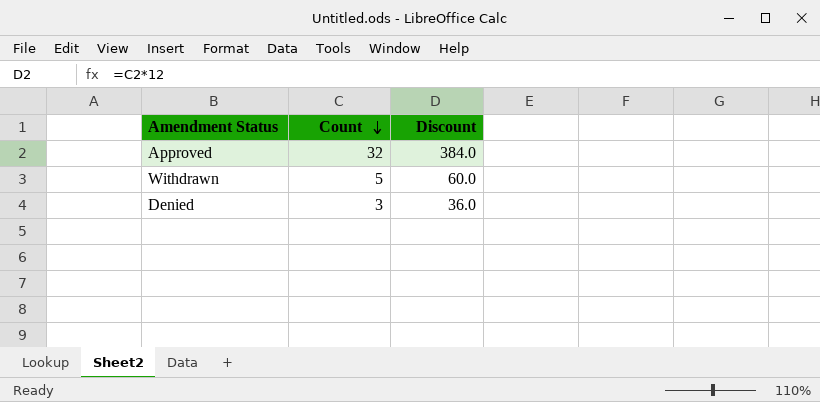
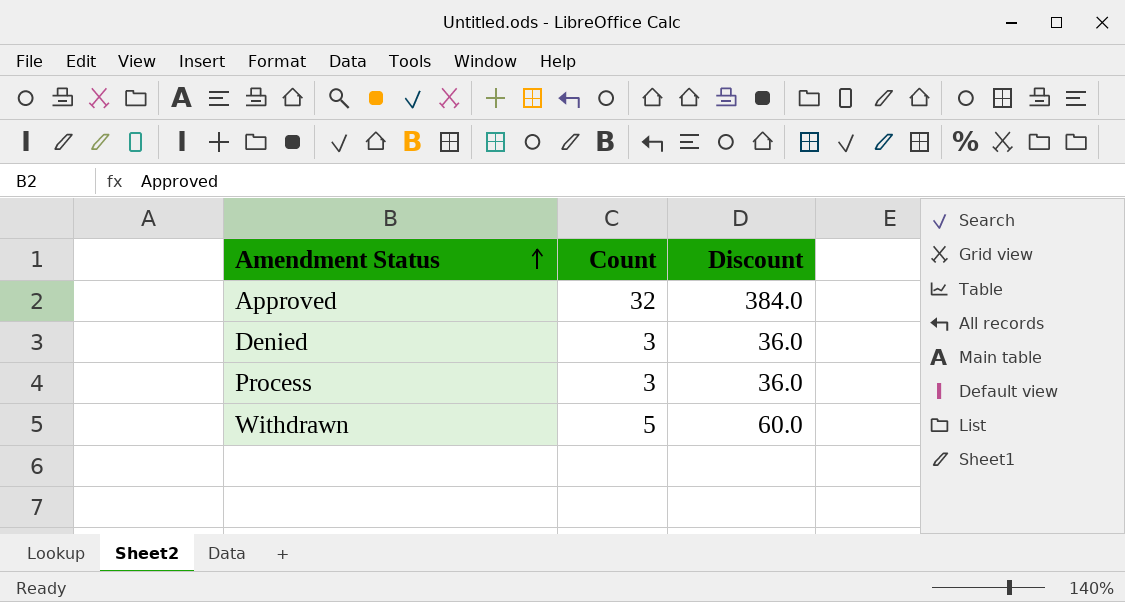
row order: Count descending -> Amendment Status ascending
row Process: none -> 3 | 36.0

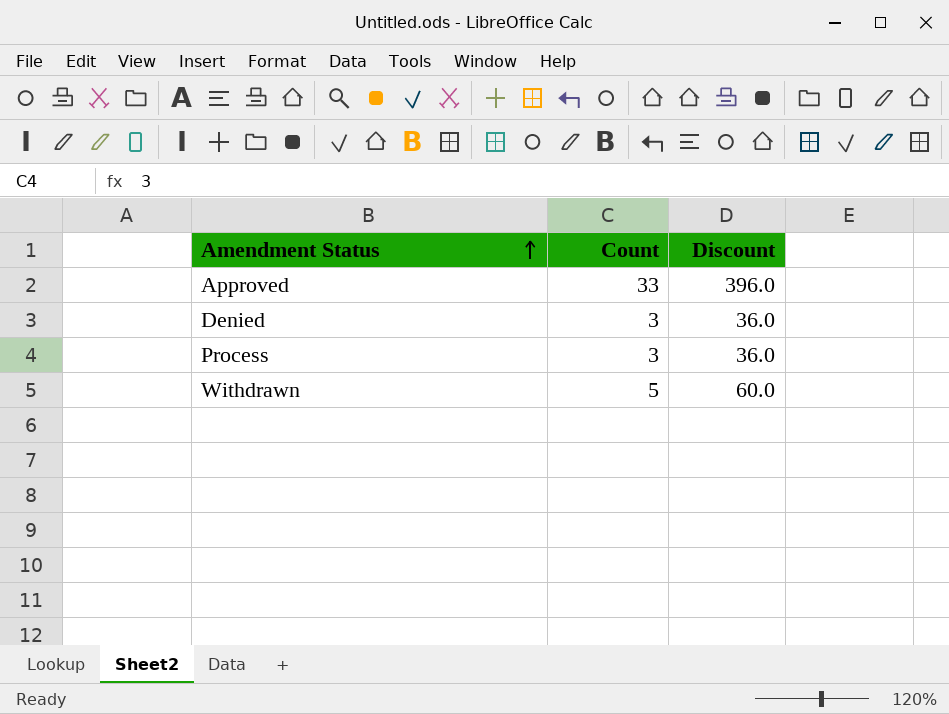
Approved | Count: 32 -> 33
Approved | Discount: 384.0 -> 396.0

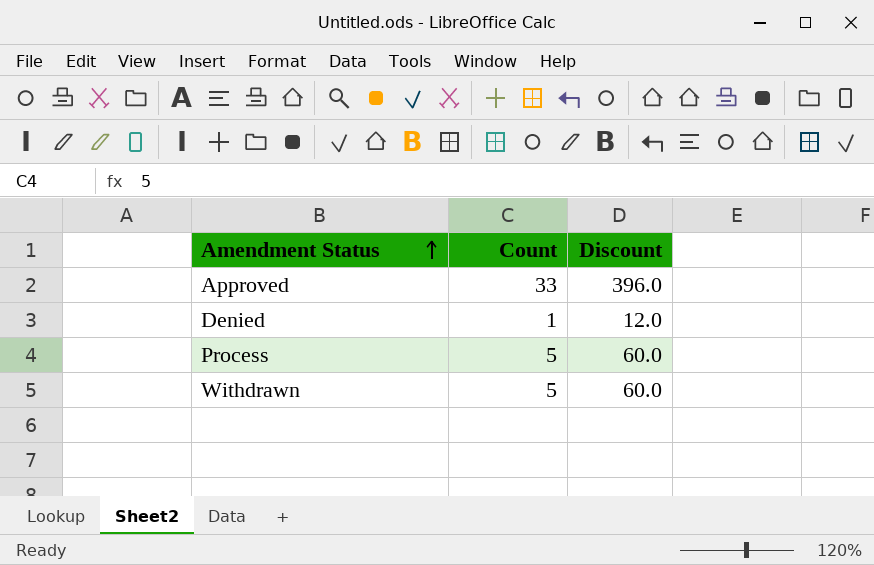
Denied | Count: 3 -> 1
Denied | Discount: 36.0 -> 12.0
Process | Count: 3 -> 5
Process | Discount: 36.0 -> 60.0

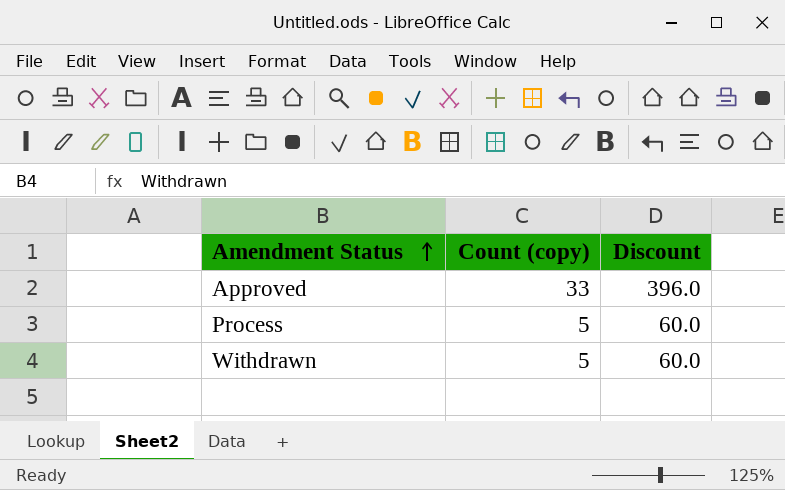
column name: Count -> Count (copy)
row Denied: 1 | 12.0 -> none

